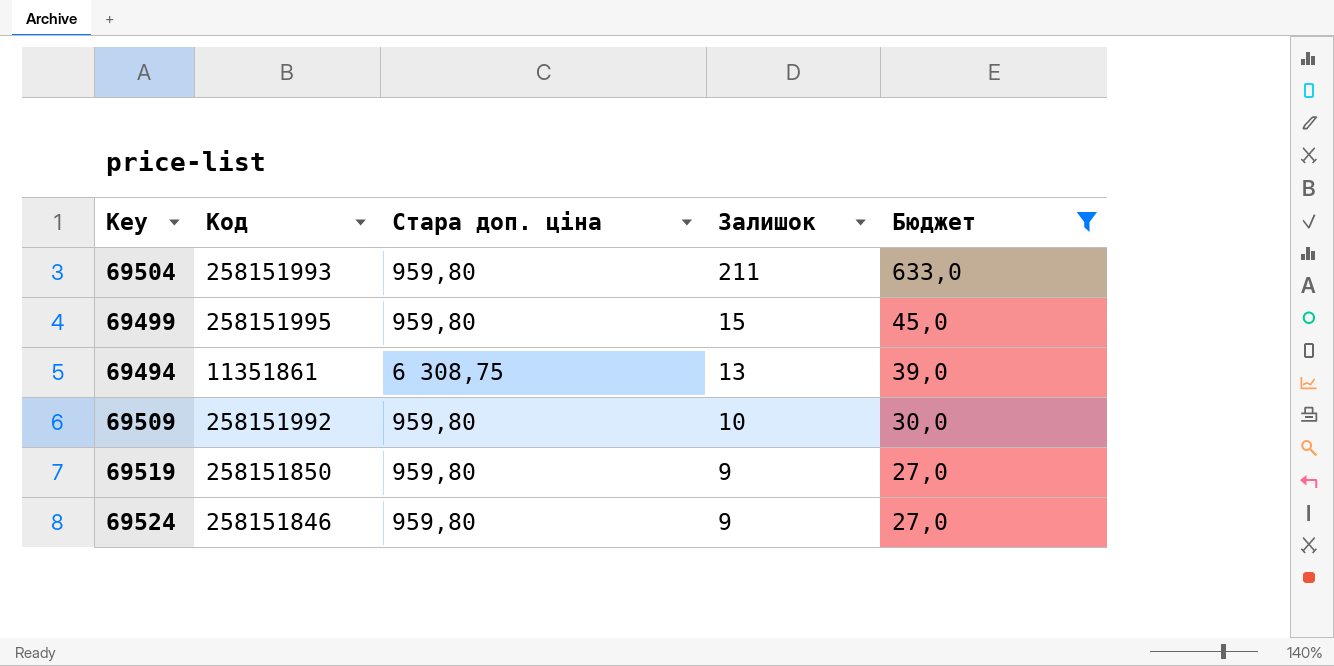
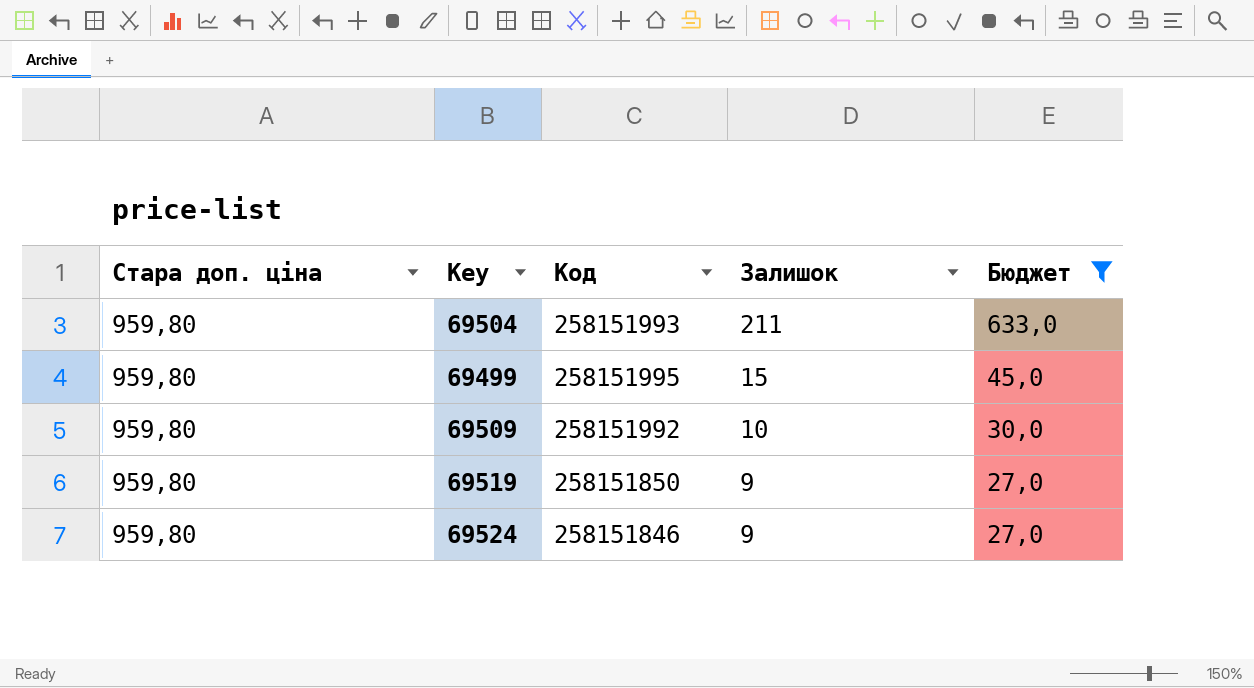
column Стара доп. ціна | position: 3 -> 1
row 69494: 11351861 | 6 308,75 | 13 | 39,0 -> none

